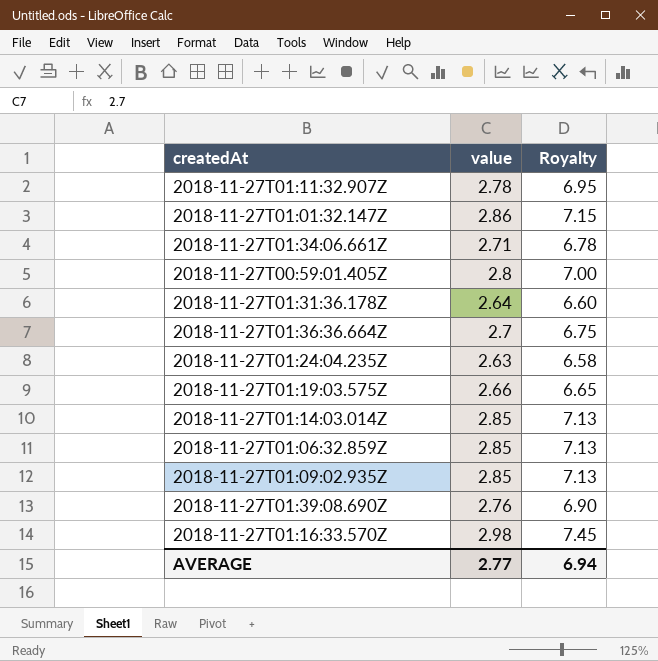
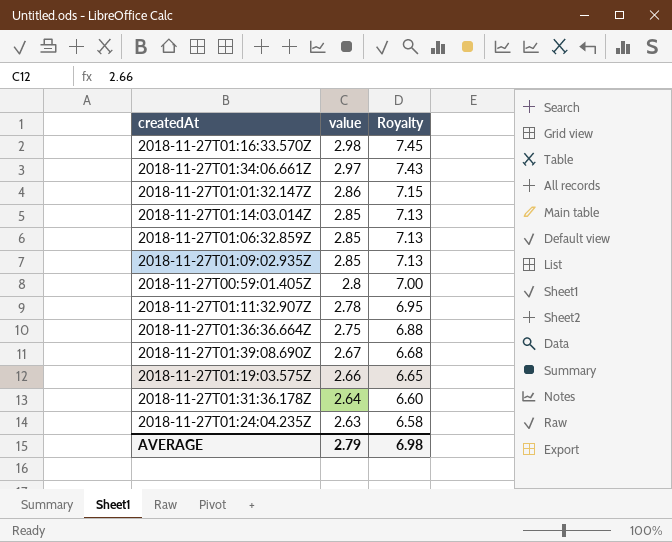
row order: none -> value descending
2018-11-27T01:34:06.661Z | value: 2.71 -> 2.97
2018-11-27T01:34:06.661Z | Royalty: 6.78 -> 7.43
2018-11-27T01:36:36.664Z | value: 2.7 -> 2.75
2018-11-27T01:36:36.664Z | Royalty: 6.75 -> 6.88
2018-11-27T01:39:08.690Z | value: 2.76 -> 2.67
2018-11-27T01:39:08.690Z | Royalty: 6.90 -> 6.68
AVERAGE | value: 2.77 -> 2.79
AVERAGE | Royalty: 6.94 -> 6.98

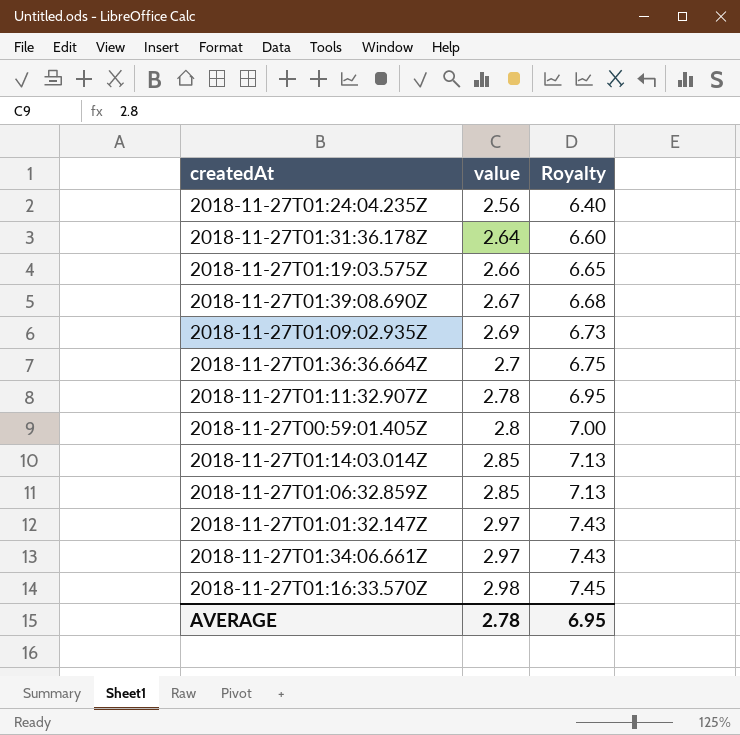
row order: value descending -> value ascending
2018-11-27T01:24:04.235Z | value: 2.63 -> 2.56
2018-11-27T01:24:04.235Z | Royalty: 6.58 -> 6.40
2018-11-27T01:09:02.935Z | value: 2.85 -> 2.69
2018-11-27T01:09:02.935Z | Royalty: 7.13 -> 6.73
2018-11-27T01:36:36.664Z | value: 2.75 -> 2.7
2018-11-27T01:36:36.664Z | Royalty: 6.88 -> 6.75
2018-11-27T01:01:32.147Z | value: 2.86 -> 2.97
2018-11-27T01:01:32.147Z | Royalty: 7.15 -> 7.43
AVERAGE | value: 2.79 -> 2.78
AVERAGE | Royalty: 6.98 -> 6.95

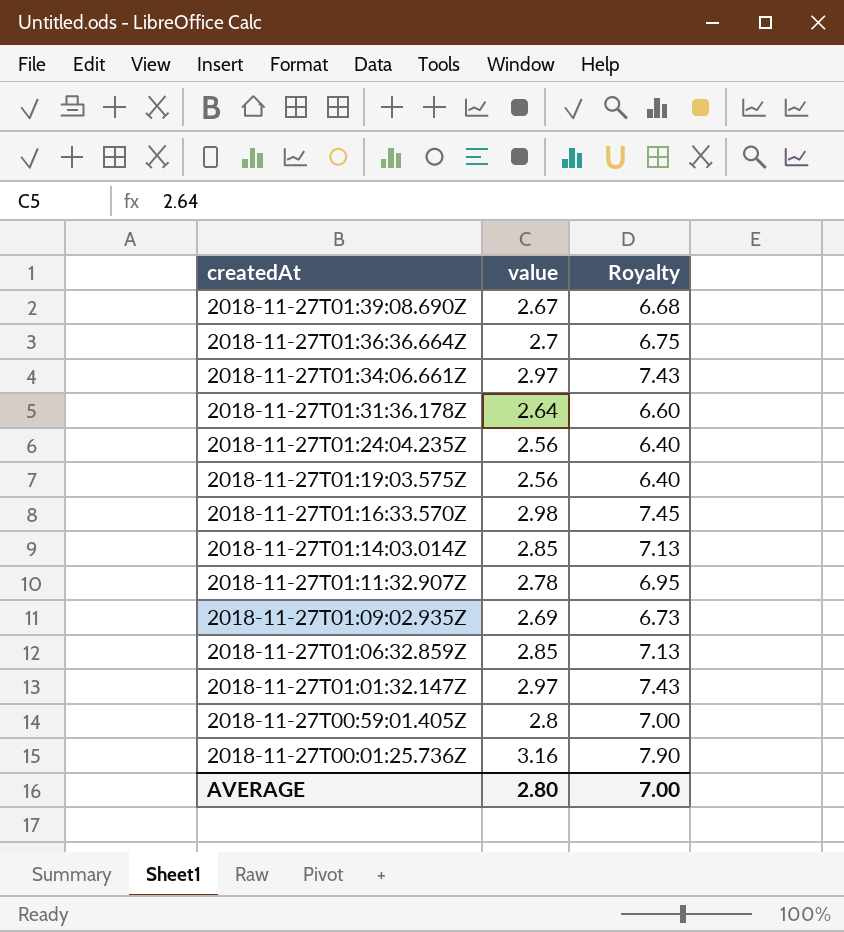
row order: value ascending -> createdAt descending
2018-11-27T01:19:03.575Z | value: 2.66 -> 2.56
2018-11-27T01:19:03.575Z | Royalty: 6.65 -> 6.40
row 2018-11-27T00:01:25.736Z: none -> 3.16 | 7.90
AVERAGE | value: 2.78 -> 2.80
AVERAGE | Royalty: 6.95 -> 7.00

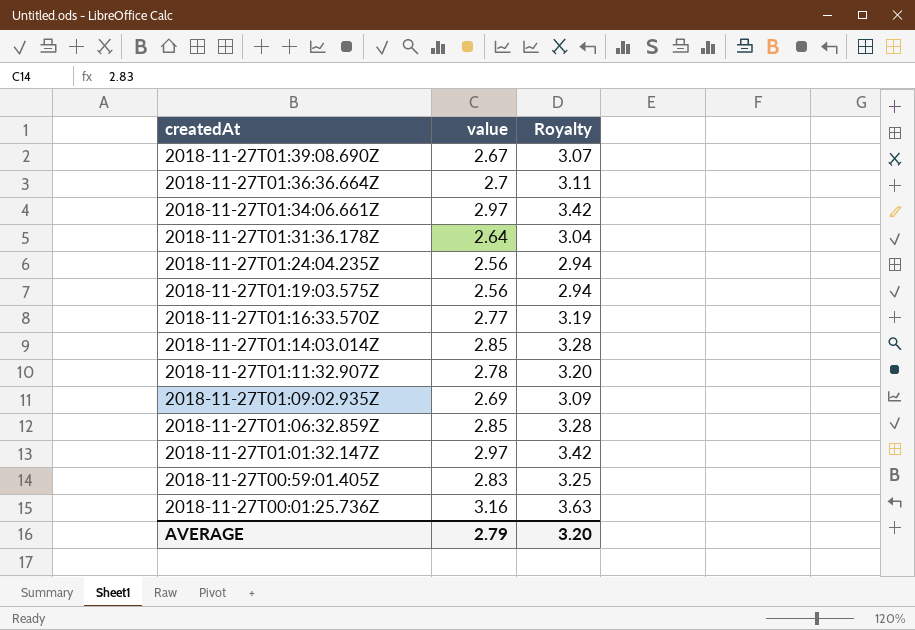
column Royalty | formula: [value] * 2.5 -> [value] * 1.15
2018-11-27T01:16:33.570Z | value: 2.98 -> 2.77
2018-11-27T00:59:01.405Z | value: 2.8 -> 2.83
AVERAGE | value: 2.80 -> 2.79
AVERAGE | Royalty: 7.00 -> 3.20

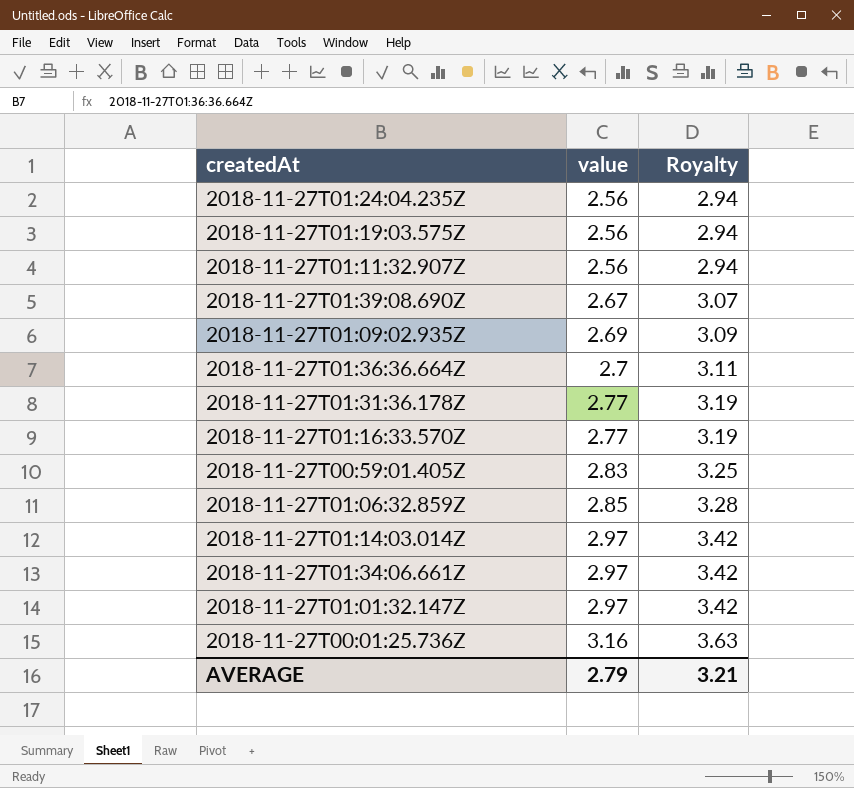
row order: createdAt descending -> value ascending
2018-11-27T01:11:32.907Z | value: 2.78 -> 2.56
2018-11-27T01:11:32.907Z | Royalty: 3.20 -> 2.94
2018-11-27T01:31:36.178Z | value: 2.64 -> 2.77
2018-11-27T01:31:36.178Z | Royalty: 3.04 -> 3.19
2018-11-27T01:14:03.014Z | value: 2.85 -> 2.97
2018-11-27T01:14:03.014Z | Royalty: 3.28 -> 3.42
AVERAGE | Royalty: 3.20 -> 3.21

